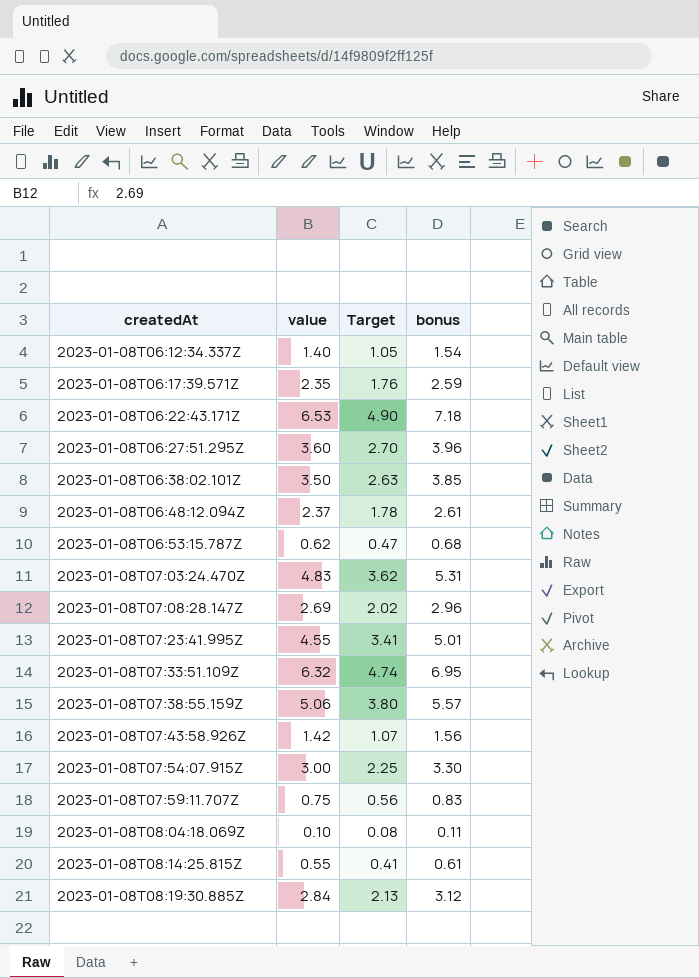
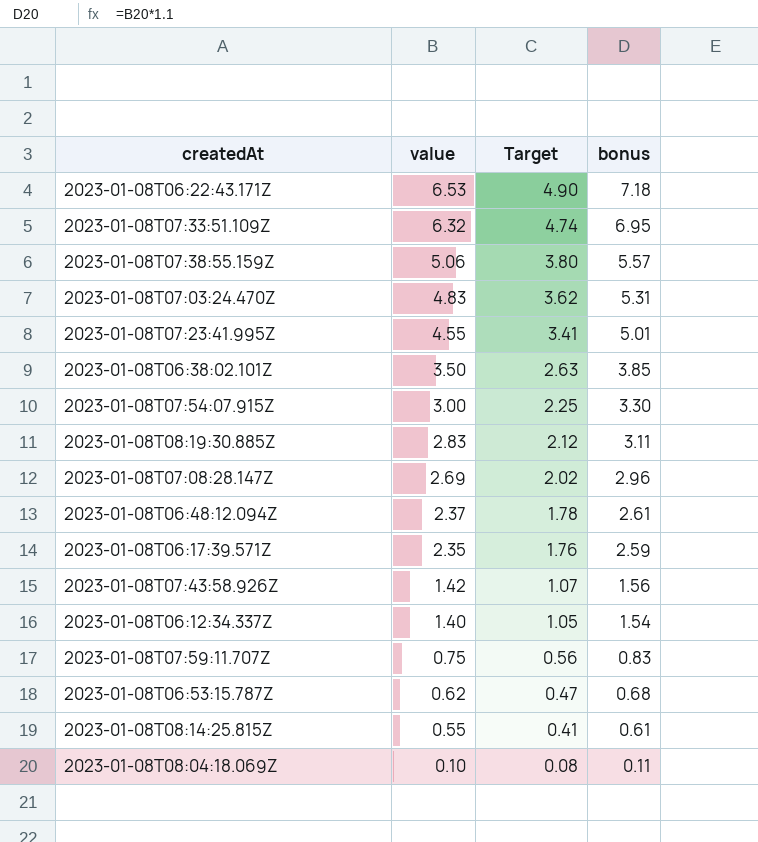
row order: createdAt ascending -> value descending
row 2023-01-08T06:27:51.295Z: 3.60 | 2.70 | 3.96 -> none
2023-01-08T08:19:30.885Z | value: 2.84 -> 2.83
2023-01-08T08:19:30.885Z | Target: 2.13 -> 2.12
2023-01-08T08:19:30.885Z | bonus: 3.12 -> 3.11

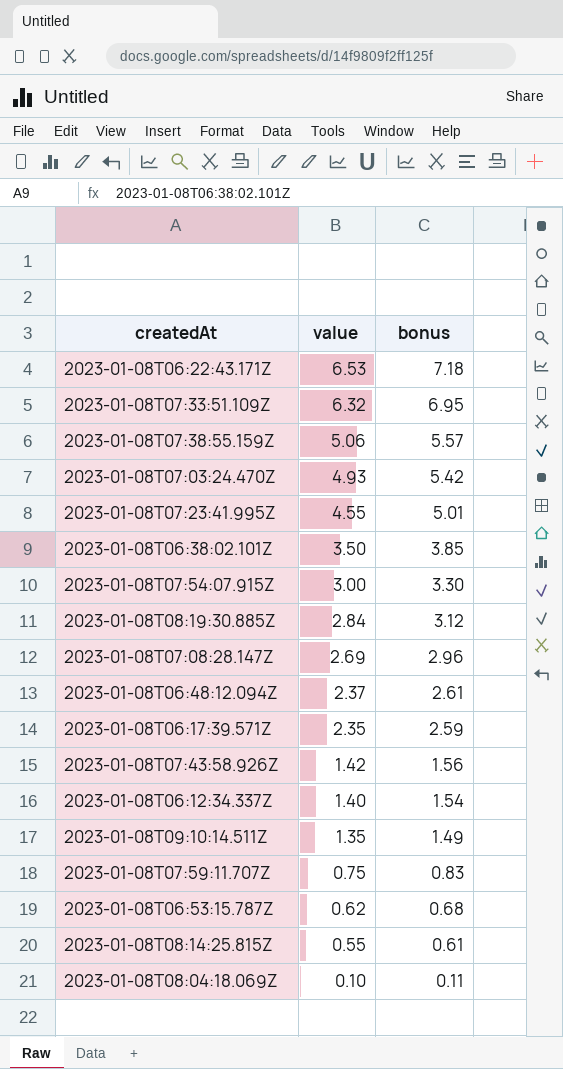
column Target | formula: [value] * 0.75 -> none
2023-01-08T07:03:24.470Z | value: 4.83 -> 4.93
2023-01-08T07:03:24.470Z | bonus: 5.31 -> 5.42
2023-01-08T08:19:30.885Z | value: 2.83 -> 2.84
2023-01-08T08:19:30.885Z | bonus: 3.11 -> 3.12
row 2023-01-08T09:10:14.511Z: none -> 1.35 | 1.49

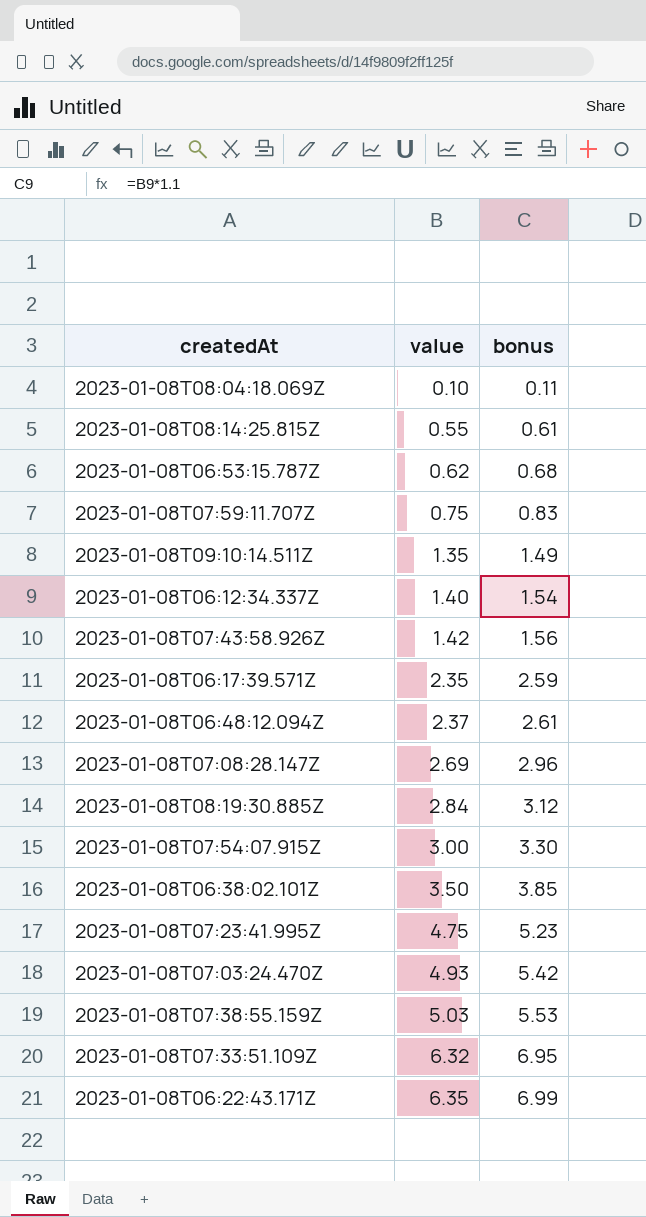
row order: value descending -> value ascending
2023-01-08T07:23:41.995Z | value: 4.55 -> 4.75
2023-01-08T07:23:41.995Z | bonus: 5.01 -> 5.23
2023-01-08T07:38:55.159Z | value: 5.06 -> 5.03
2023-01-08T07:38:55.159Z | bonus: 5.57 -> 5.53
2023-01-08T06:22:43.171Z | value: 6.53 -> 6.35
2023-01-08T06:22:43.171Z | bonus: 7.18 -> 6.99

